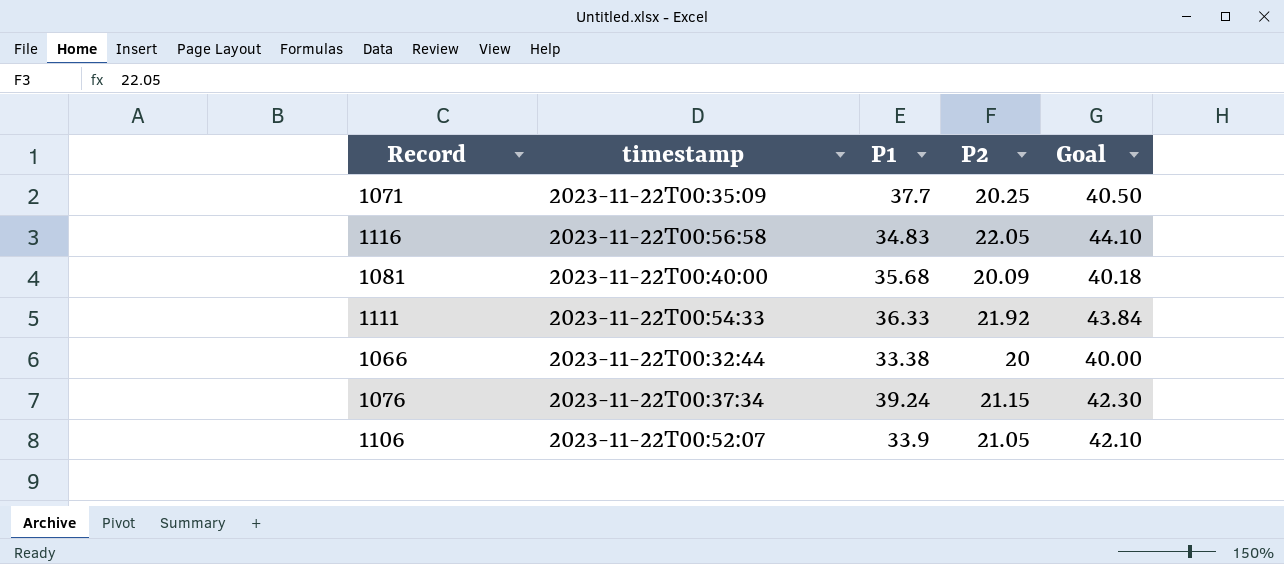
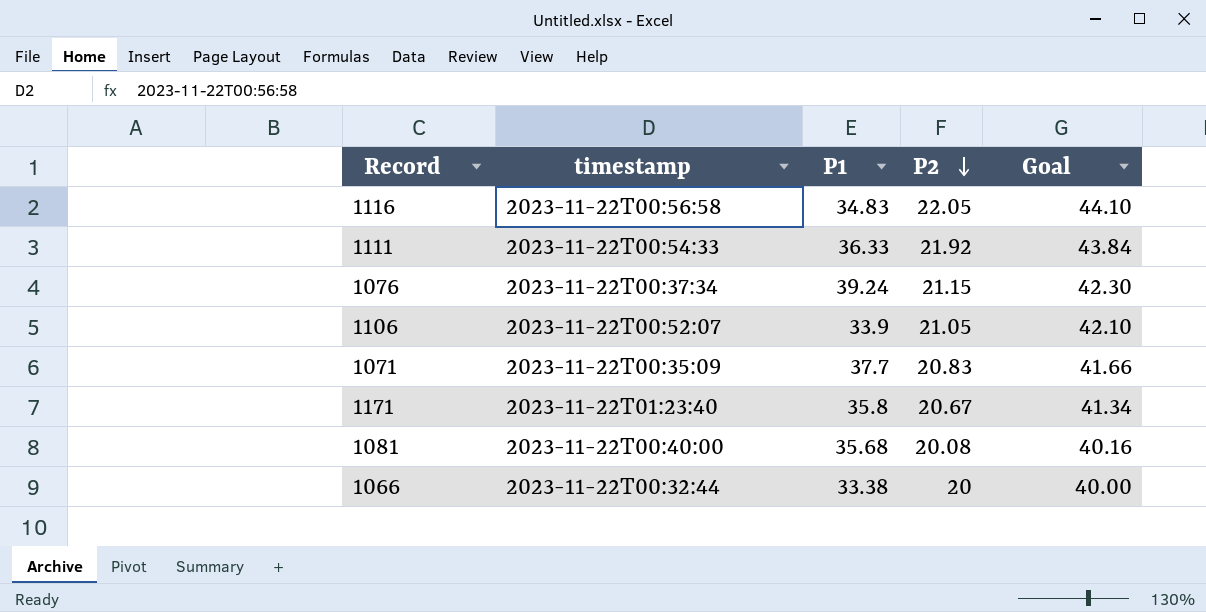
row order: none -> P2 descending
1071 | P2: 20.25 -> 20.83
1071 | Goal: 40.50 -> 41.66
row 1171: none -> 2023-11-22T01:23:40 | 35.8 | 20.67 | 41.34
1081 | P2: 20.09 -> 20.08
1081 | Goal: 40.18 -> 40.16

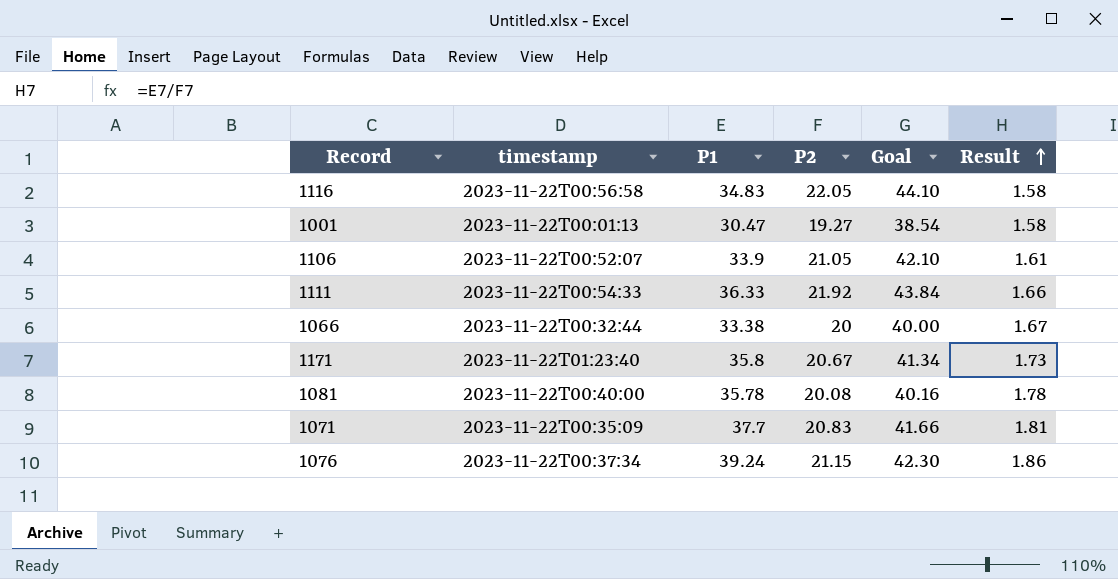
row order: P2 descending -> Result ascending
column Result | formula: none -> [P1] / [P2]
row 1001: none -> 2023-11-22T00:01:13 | 30.47 | 19.27 | 38.54 | 1.58
1081 | P1: 35.68 -> 35.78

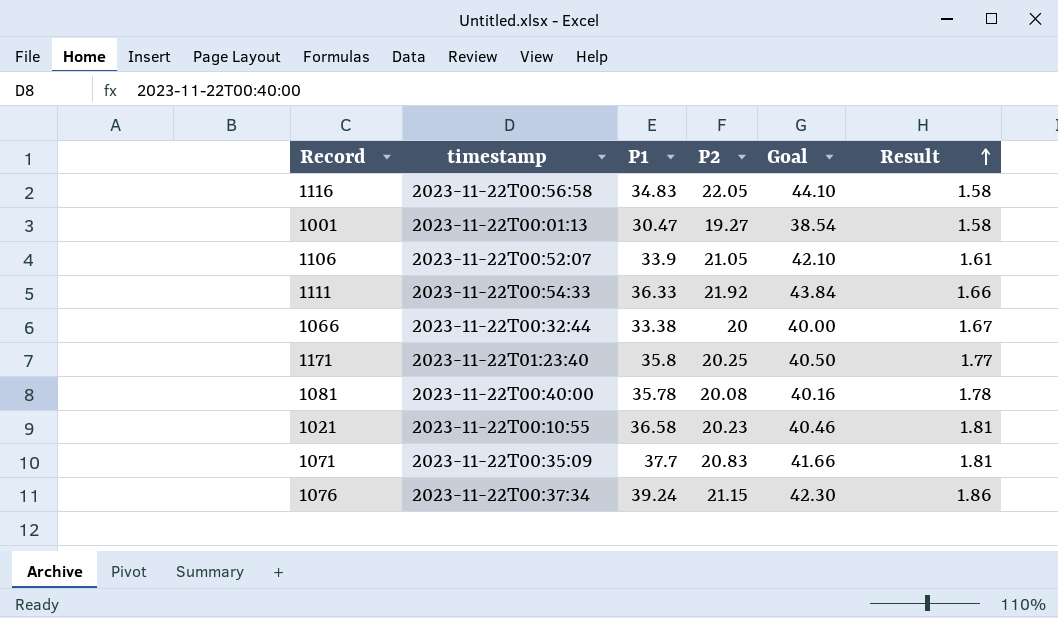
1171 | P2: 20.67 -> 20.25
1171 | Goal: 41.34 -> 40.50
1171 | Result: 1.73 -> 1.77
row 1021: none -> 2023-11-22T00:10:55 | 36.58 | 20.23 | 40.46 | 1.81

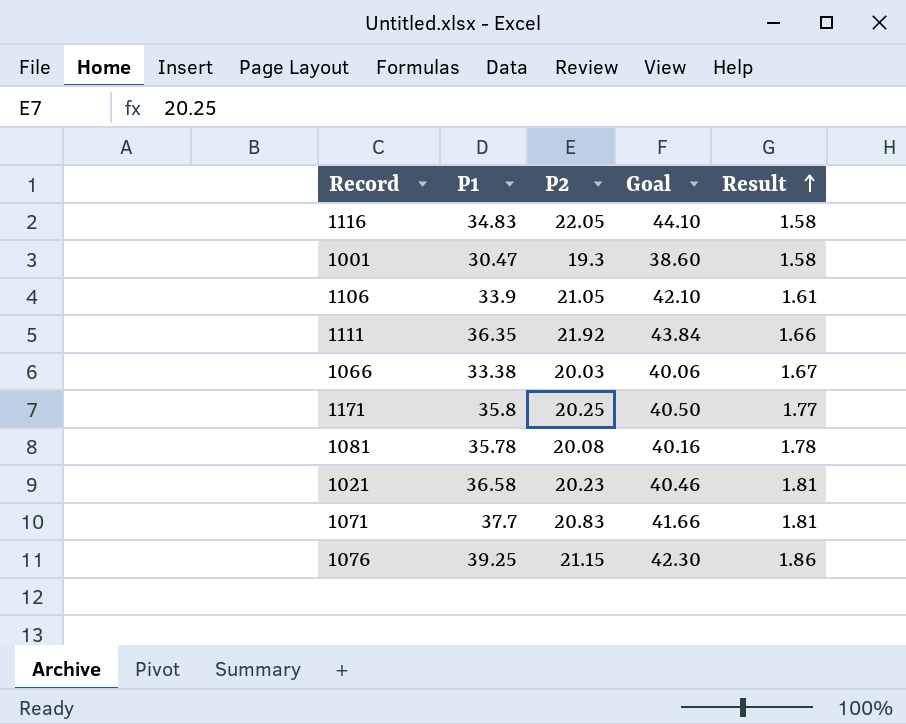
column timestamp | position: 2 -> none
1001 | P2: 19.27 -> 19.3
1001 | Goal: 38.54 -> 38.60
1111 | P1: 36.33 -> 36.35
1066 | P2: 20 -> 20.03
1066 | Goal: 40.00 -> 40.06
1076 | P1: 39.24 -> 39.25

